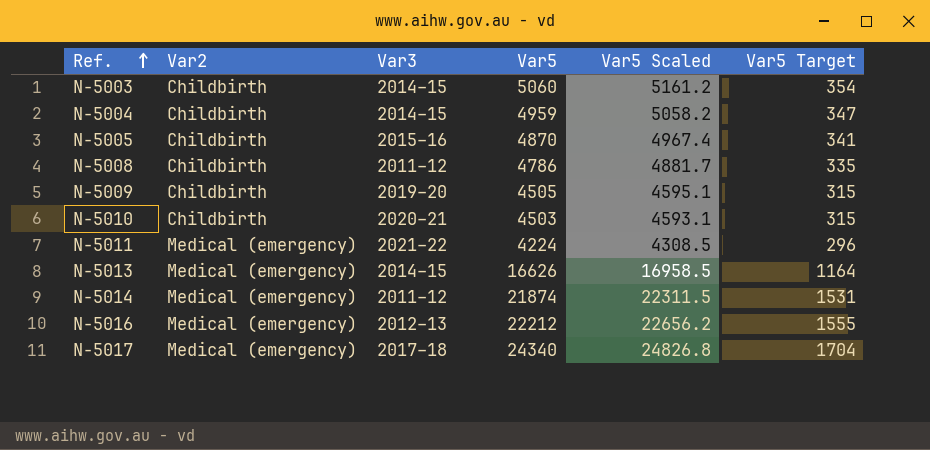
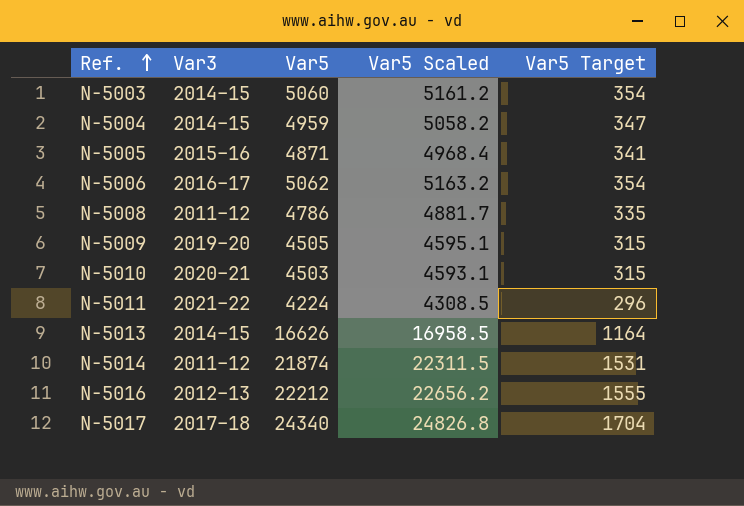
column Var2 | position: 2 -> none
N-5005 | Var5: 4870 -> 4871
N-5005 | Var5 Scaled: 4967.4 -> 4968.4
row N-5006: none -> 2016–17 | 5062 | 5163.2 | 354

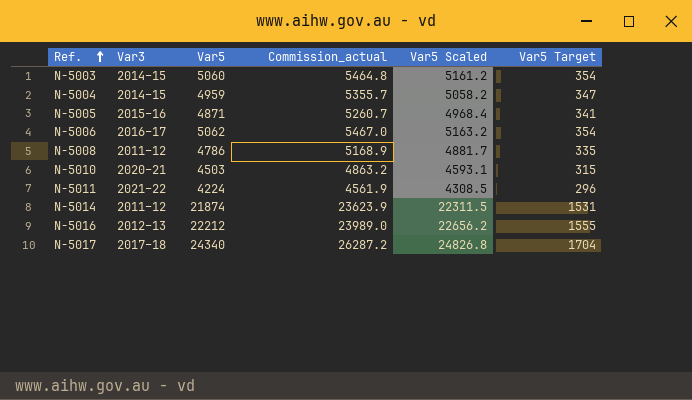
column Commission_actual | formula: none -> [Var5] * 1.08
row N-5009: 2019–20 | 4505 | 4595.1 | 315 -> none
row N-5013: 2014–15 | 16626 | 16958.5 | 1164 -> none

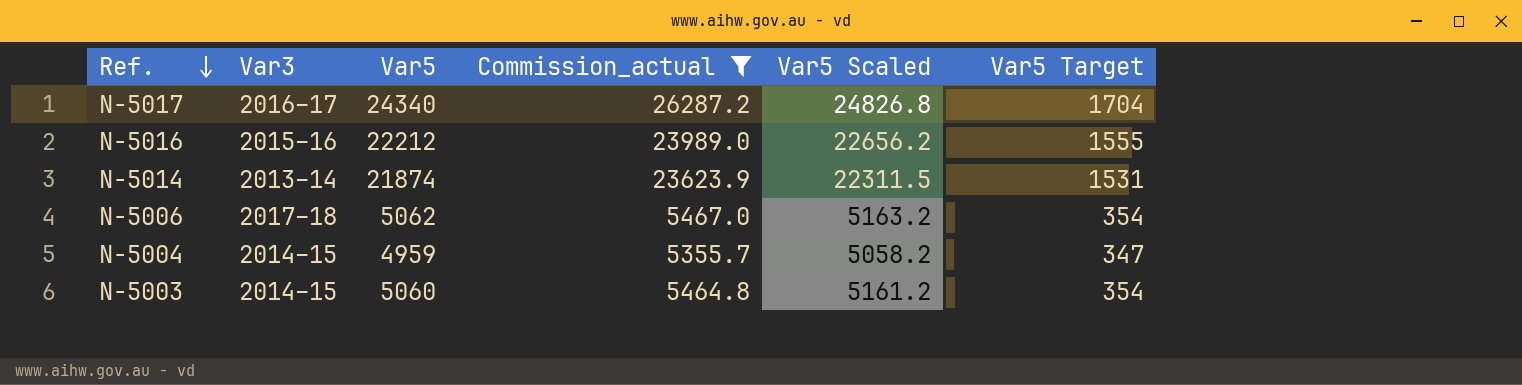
filter: none -> Commission_actual >= 5355.7
row order: Ref. ascending -> Ref. descending
N-5017 | Var3: 2017–18 -> 2016–17
N-5016 | Var3: 2012–13 -> 2015–16
N-5014 | Var3: 2011–12 -> 2013–14
N-5006 | Var3: 2016–17 -> 2017–18

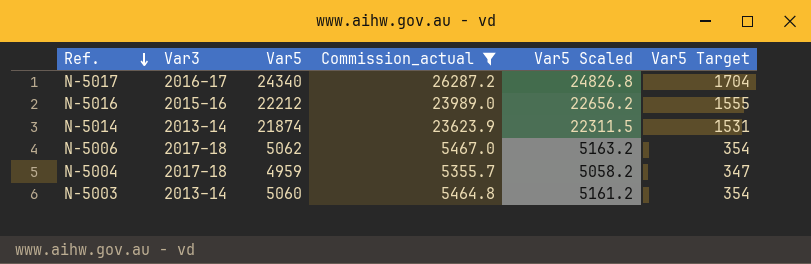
N-5004 | Var3: 2014–15 -> 2017–18
N-5003 | Var3: 2014–15 -> 2013–14

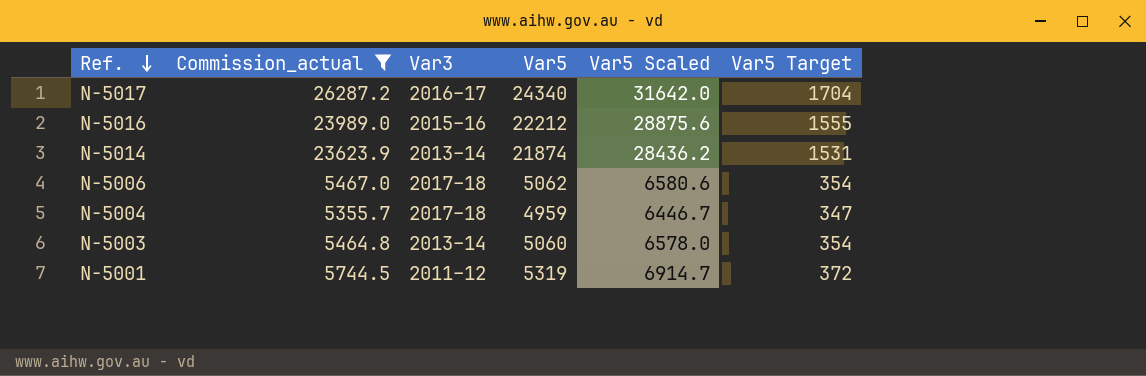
column Commission_actual | position: 4 -> 2
column Var5 Scaled | formula: [Var5] * 1.02 -> [Var5] * 1.3
row N-5001: none -> 5744.5 | 2011–12 | 5319 | 6914.7 | 372

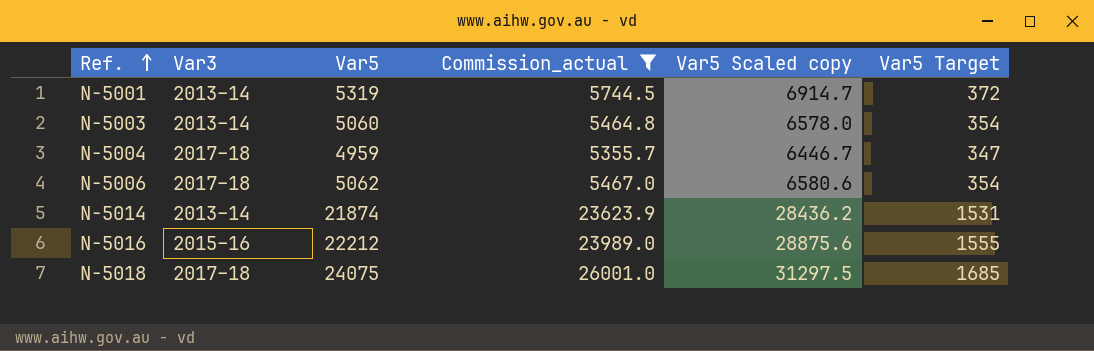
row order: Ref. descending -> Ref. ascending
column Commission_actual | position: 2 -> 4
column name: Var5 Scaled -> Var5 Scaled copy
row N-5017: 26287.2 | 2016–17 | 24340 | 31642.0 | 1704 -> none
N-5001 | Var3: 2011–12 -> 2013–14
row N-5018: none -> 2017–18 | 24075 | 26001.0 | 31297.5 | 1685

